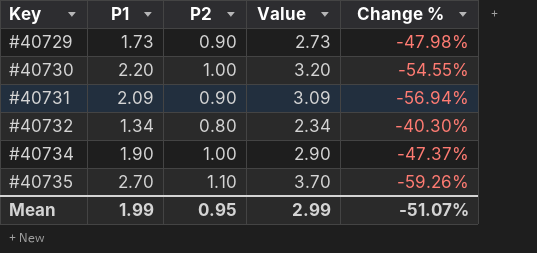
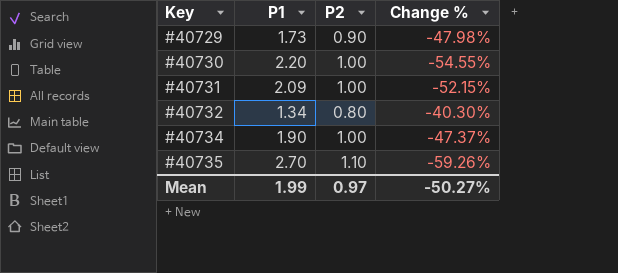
column Value | formula: [P1] + 1 -> none
#40731 | P2: 0.90 -> 1.00
#40731 | Change %: -56.94% -> -52.15%
Mean | P2: 0.95 -> 0.97
Mean | Change %: -51.07% -> -50.27%

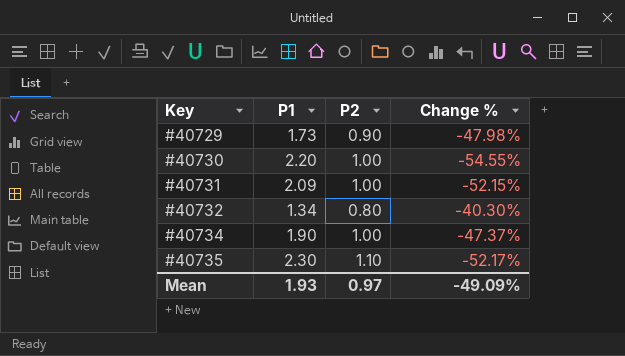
#40735 | P1: 2.70 -> 2.30
#40735 | Change %: -59.26% -> -52.17%
Mean | P1: 1.99 -> 1.93
Mean | Change %: -50.27% -> -49.09%

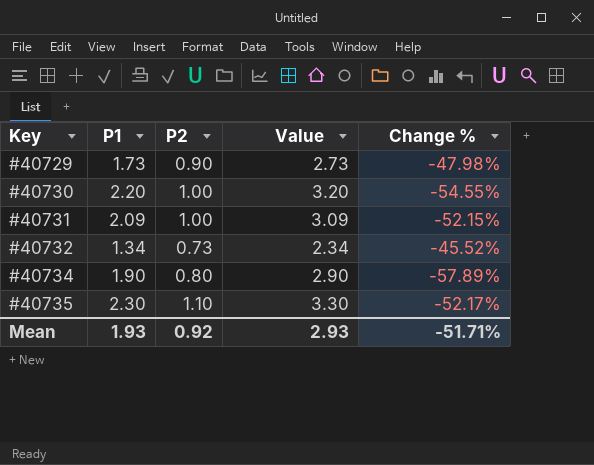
column Value | formula: none -> [P1] + 1
#40732 | P2: 0.80 -> 0.73
#40732 | Change %: -40.30% -> -45.52%
#40734 | P2: 1.00 -> 0.80
#40734 | Change %: -47.37% -> -57.89%
Mean | P2: 0.97 -> 0.92
Mean | Change %: -49.09% -> -51.71%

